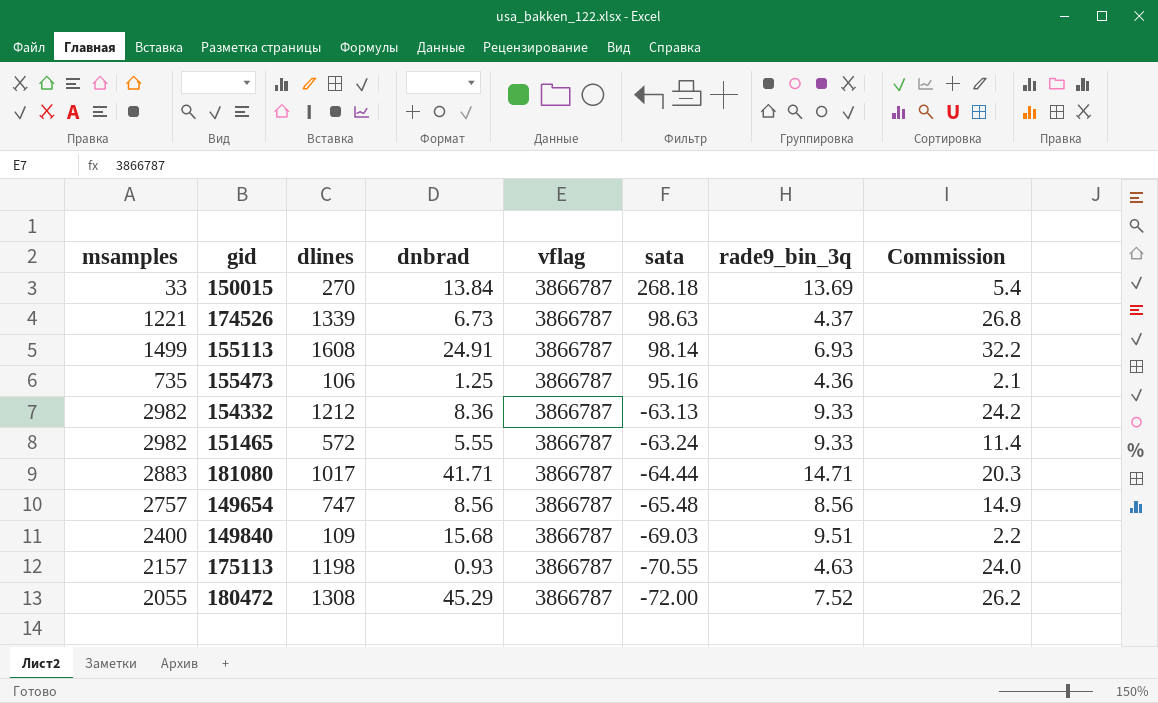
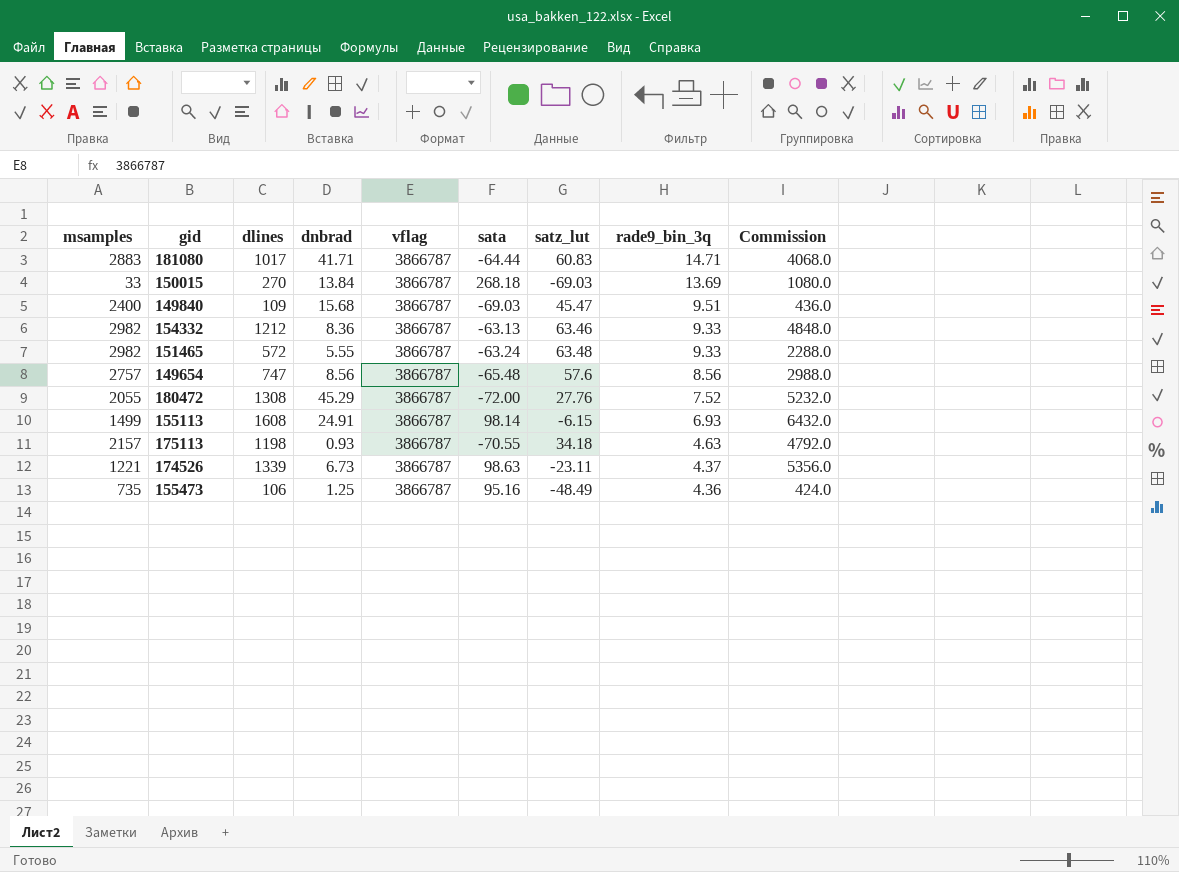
row order: sata descending -> rade9_bin_3q descending
column satz_lut | position: none -> 7
column Commission | formula: [dlines] * 0.02 -> [dlines] * 4

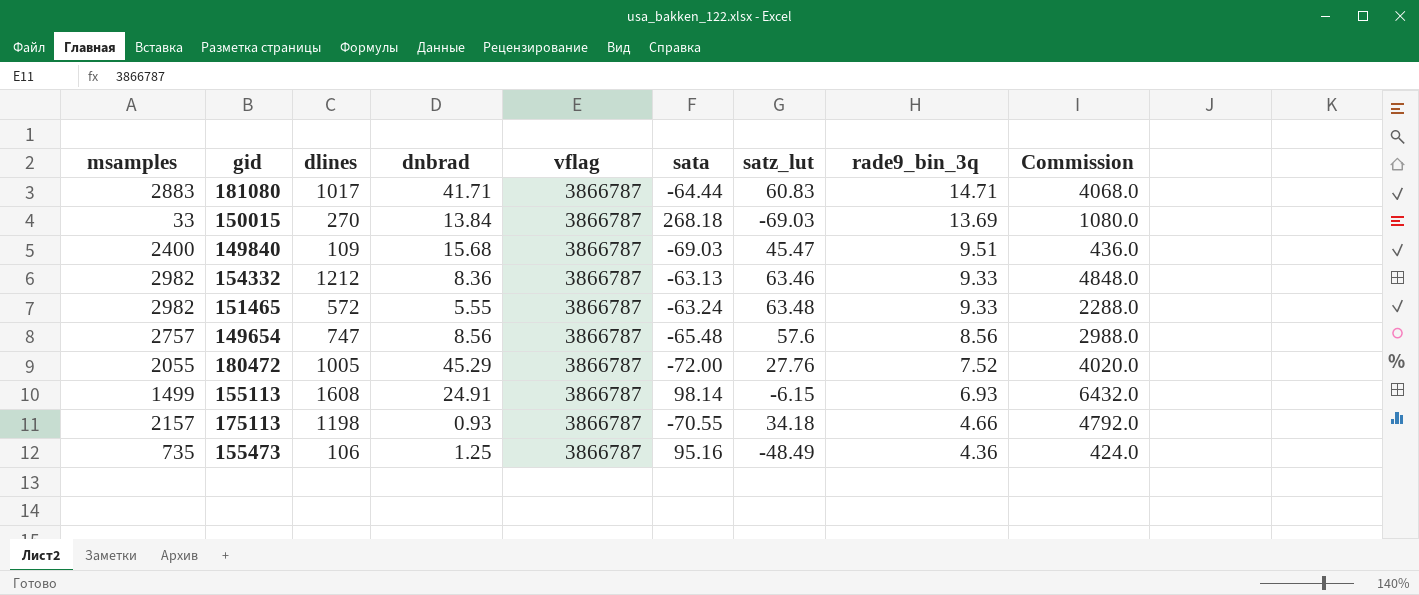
row 174526: 1221 | 1339 | 6.73 | 3866787 | 98.63 | -23.11 | 4.37 | 5356.0 -> none
180472 | dlines: 1308 -> 1005
180472 | Commission: 5232.0 -> 4020.0
175113 | rade9_bin_3q: 4.63 -> 4.66

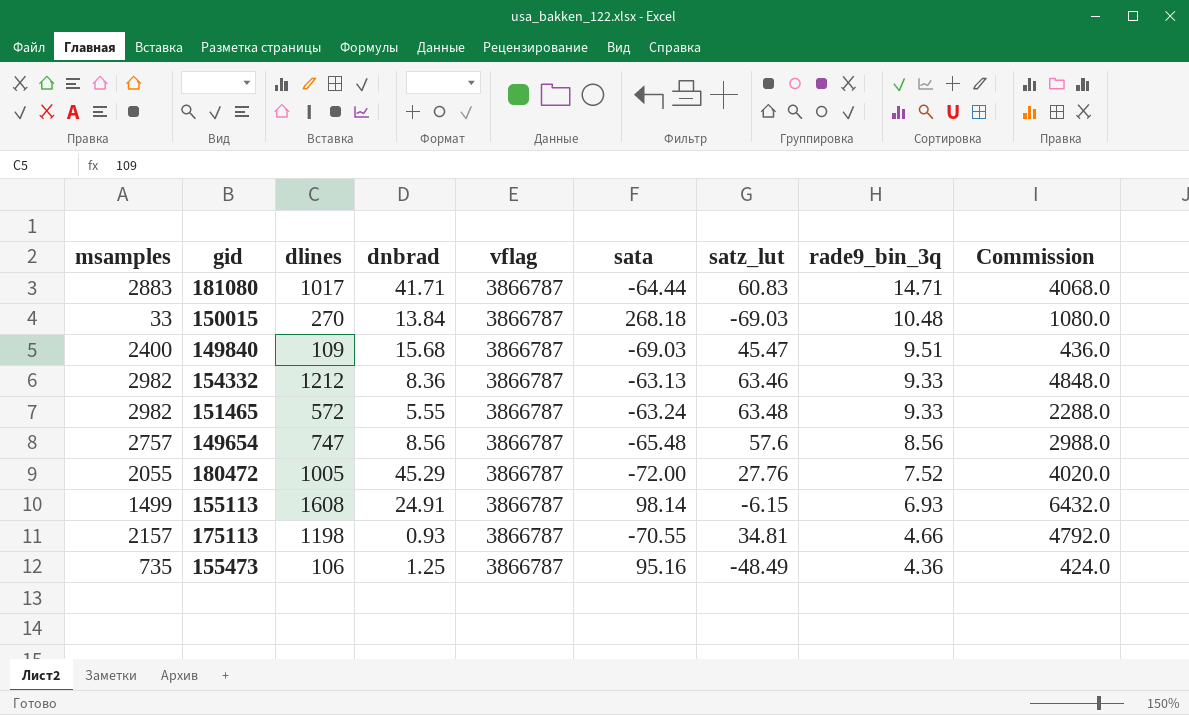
150015 | rade9_bin_3q: 13.69 -> 10.48
175113 | satz_lut: 34.18 -> 34.81

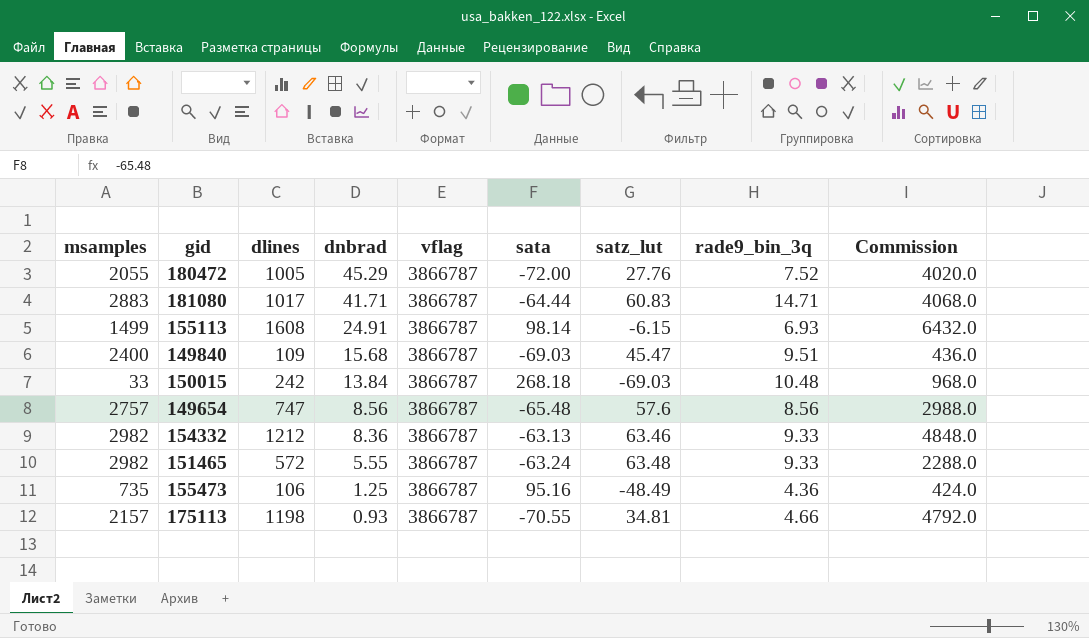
row order: rade9_bin_3q descending -> dnbrad descending
150015 | dlines: 270 -> 242
150015 | Commission: 1080.0 -> 968.0

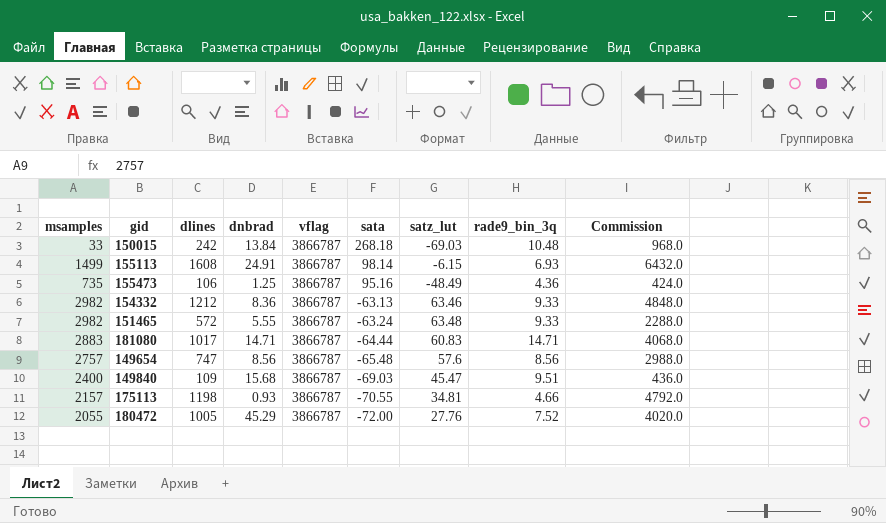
row order: dnbrad descending -> sata descending
181080 | dnbrad: 41.71 -> 14.71

